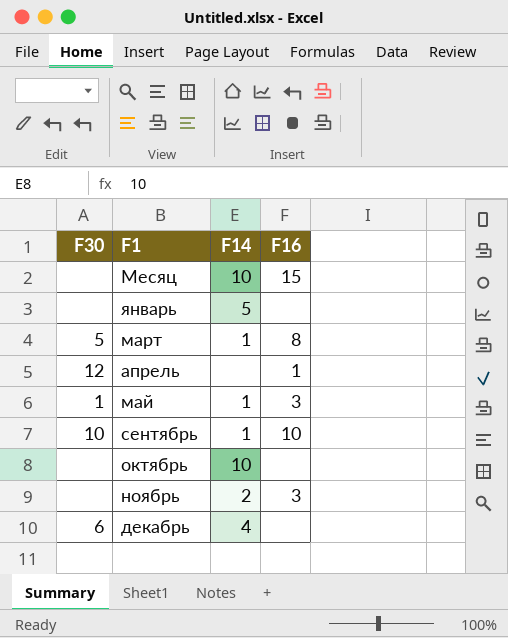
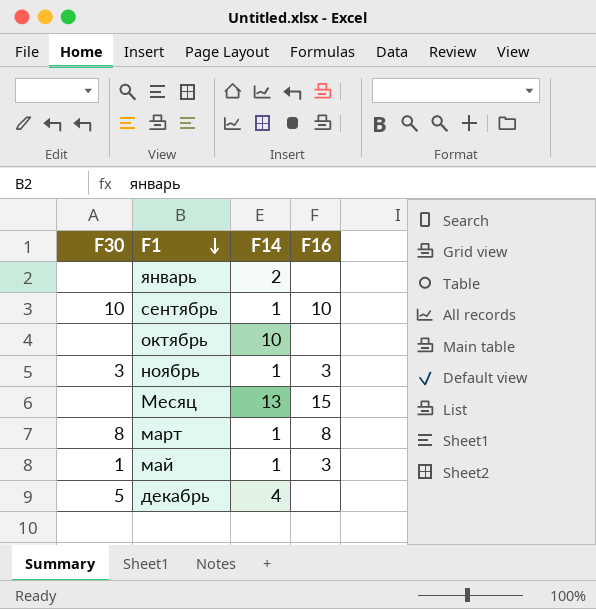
row order: none -> F1 descending
row апрель: 12 | none | 1 -> none
январь | F14: 5 -> 2
ноябрь | F30: none -> 3
ноябрь | F14: 2 -> 1
Месяц | F14: 10 -> 13
март | F30: 5 -> 8
декабрь | F30: 6 -> 5

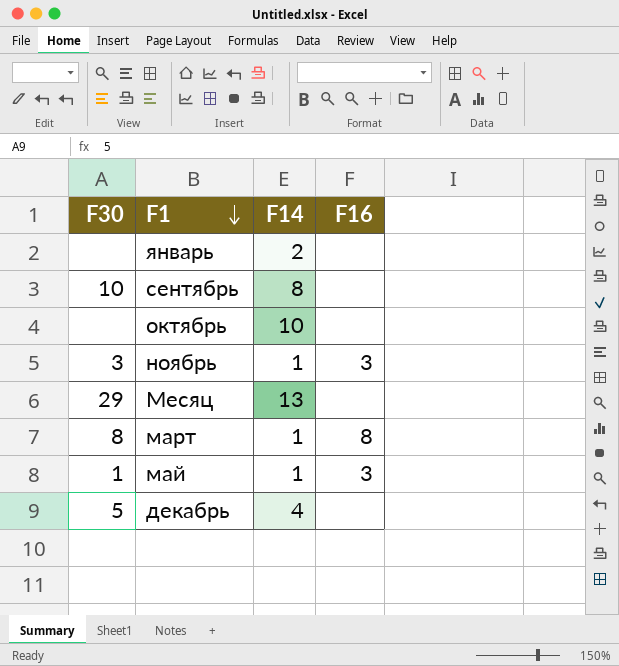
сентябрь | F14: 1 -> 8
сентябрь | F16: 10 -> none
Месяц | F30: none -> 29
Месяц | F16: 15 -> none

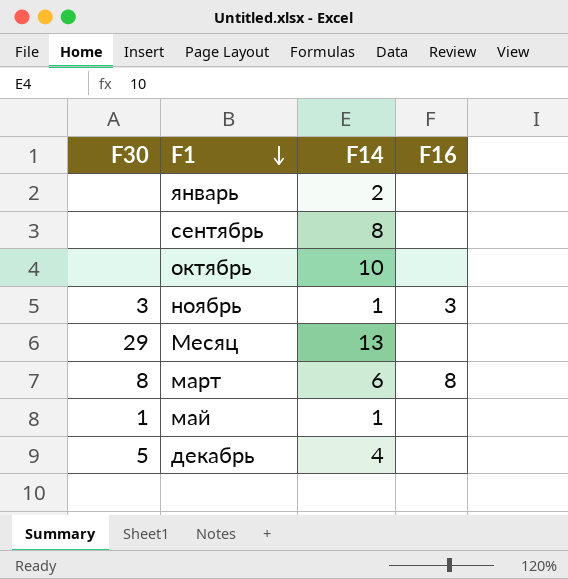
сентябрь | F30: 10 -> none
март | F14: 1 -> 6
май | F16: 3 -> none

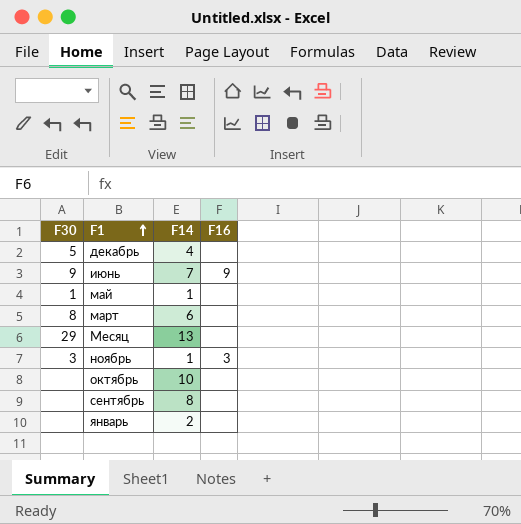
row order: F1 descending -> F1 ascending
row июнь: none -> 9 | 7 | 9
март | F16: 8 -> none

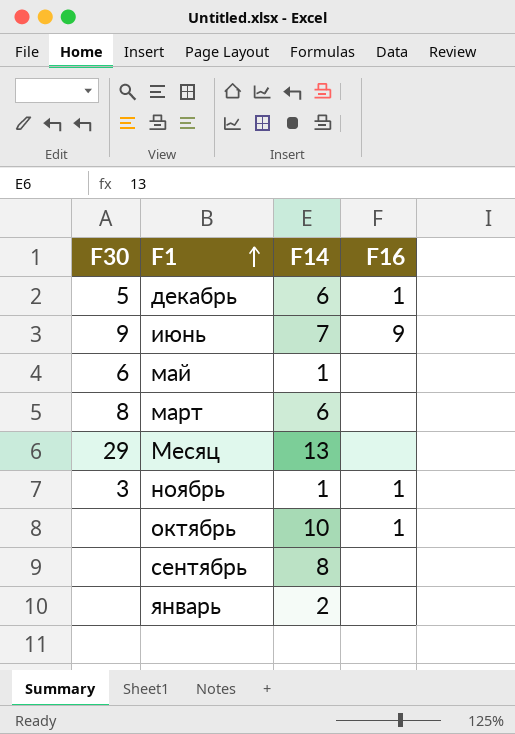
декабрь | F14: 4 -> 6
декабрь | F16: none -> 1
май | F30: 1 -> 6
ноябрь | F16: 3 -> 1
октябрь | F16: none -> 1

